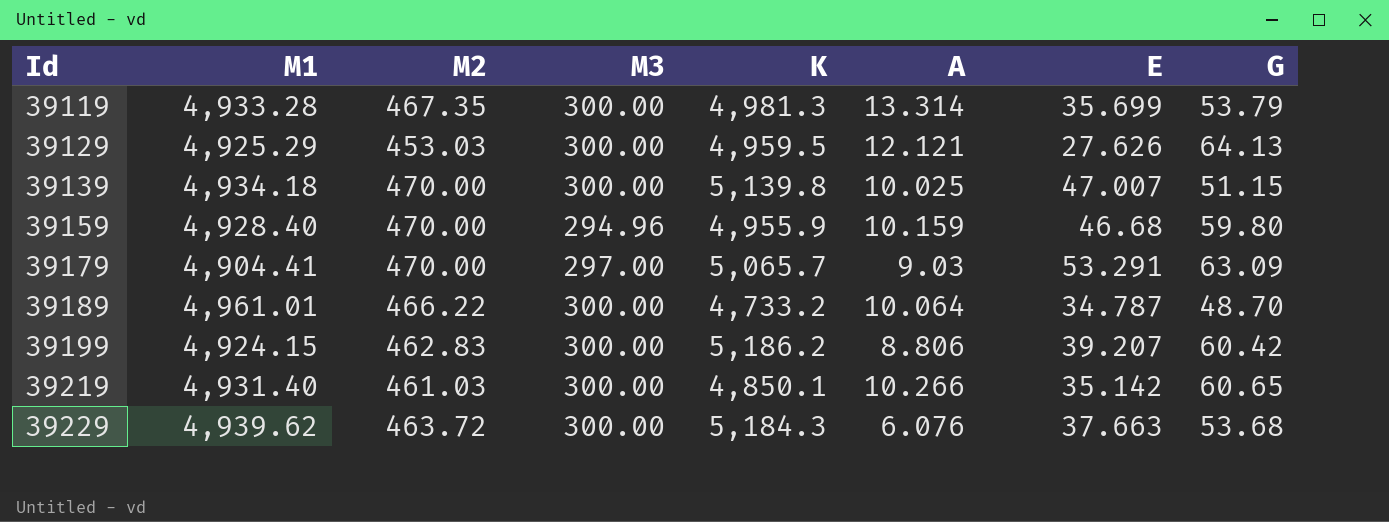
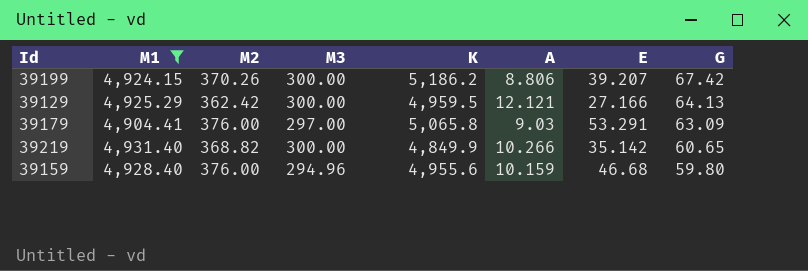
filter: none -> M1 <= 4,931.40
row order: Id ascending -> G descending
39199 | M2: 462.83 -> 370.26
39199 | G: 60.42 -> 67.42
39129 | M2: 453.03 -> 362.42
39129 | E: 27.626 -> 27.166
39179 | M2: 470.00 -> 376.00
39179 | K: 5,065.7 -> 5,065.8
39219 | M2: 461.03 -> 368.82
39219 | K: 4,850.1 -> 4,849.9
39159 | M2: 470.00 -> 376.00
39159 | K: 4,955.9 -> 4,955.6

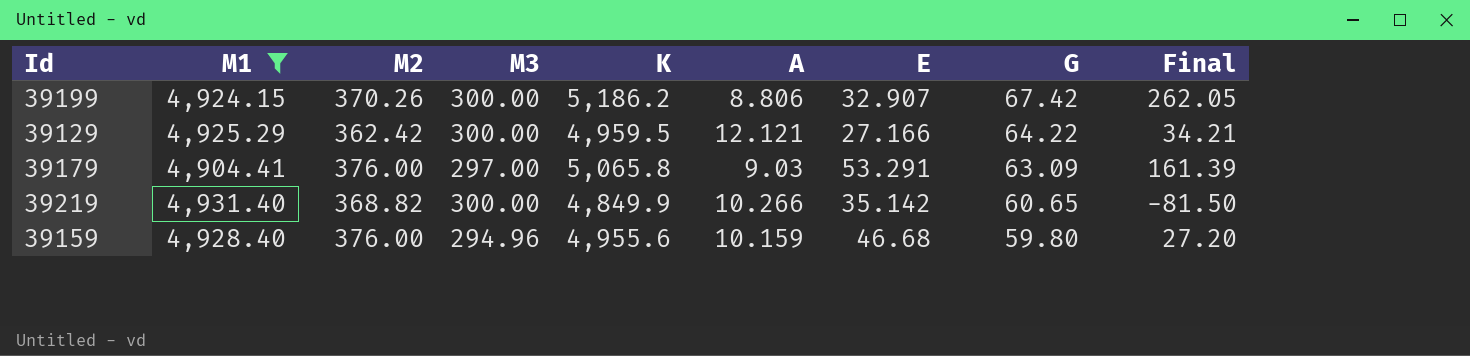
column Final | formula: none -> [K] - [M1]
39199 | E: 39.207 -> 32.907
39129 | G: 64.13 -> 64.22

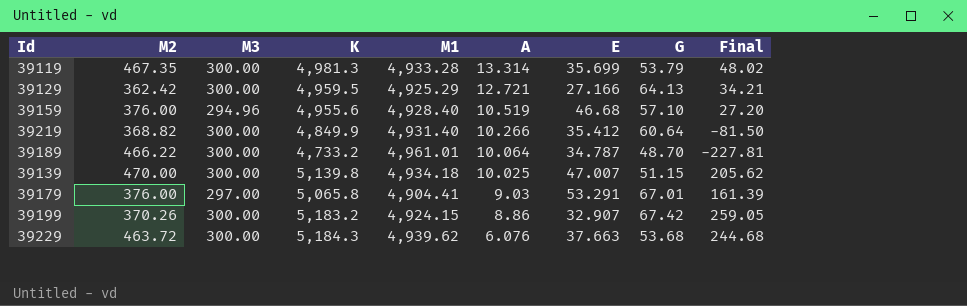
filter: M1 <= 4,931.40 -> none
row order: G descending -> A descending
column M1 | position: 2 -> 5
39129 | A: 12.121 -> 12.721
39129 | G: 64.22 -> 64.13
39159 | A: 10.159 -> 10.519
39159 | G: 59.80 -> 57.10
39219 | E: 35.142 -> 35.412
39219 | G: 60.65 -> 60.64
39179 | G: 63.09 -> 67.01
39199 | K: 5,186.2 -> 5,183.2
39199 | A: 8.806 -> 8.86
39199 | Final: 262.05 -> 259.05

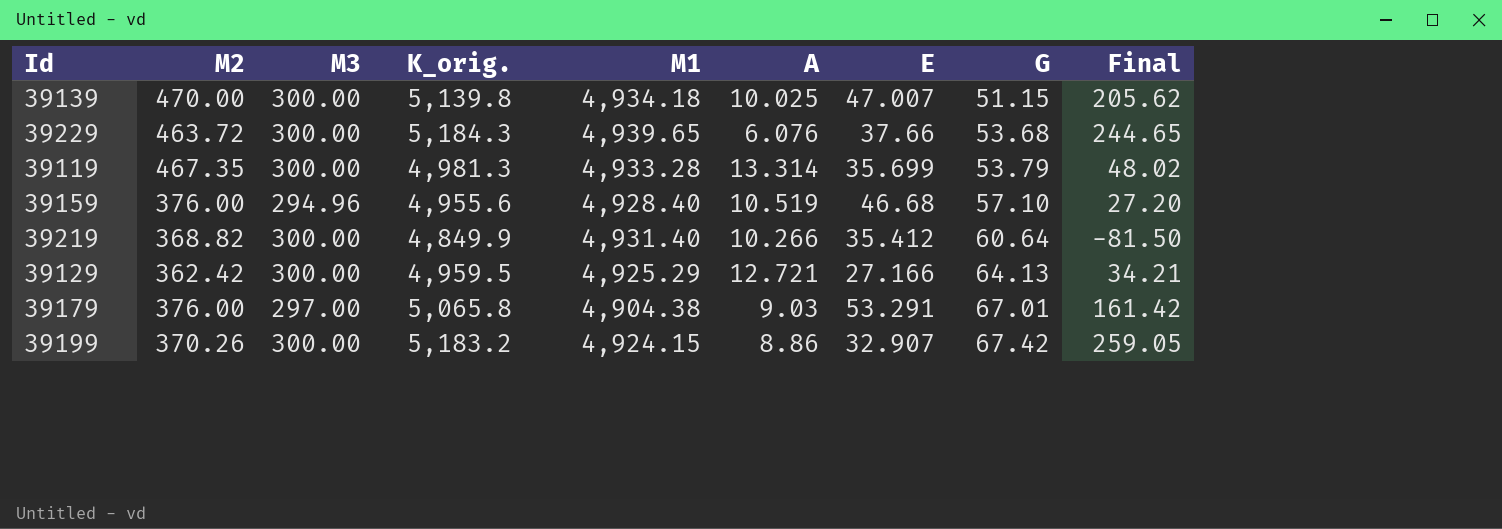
row order: A descending -> G ascending
column name: K -> K_orig.
row 39189: 466.22 | 300.00 | 4,733.2 | 4,961.01 | 10.064 | 34.787 | 48.70 | -227.81 -> none
39229 | M1: 4,939.62 -> 4,939.65
39229 | E: 37.663 -> 37.66
39229 | Final: 244.68 -> 244.65
39179 | M1: 4,904.41 -> 4,904.38
39179 | Final: 161.39 -> 161.42

